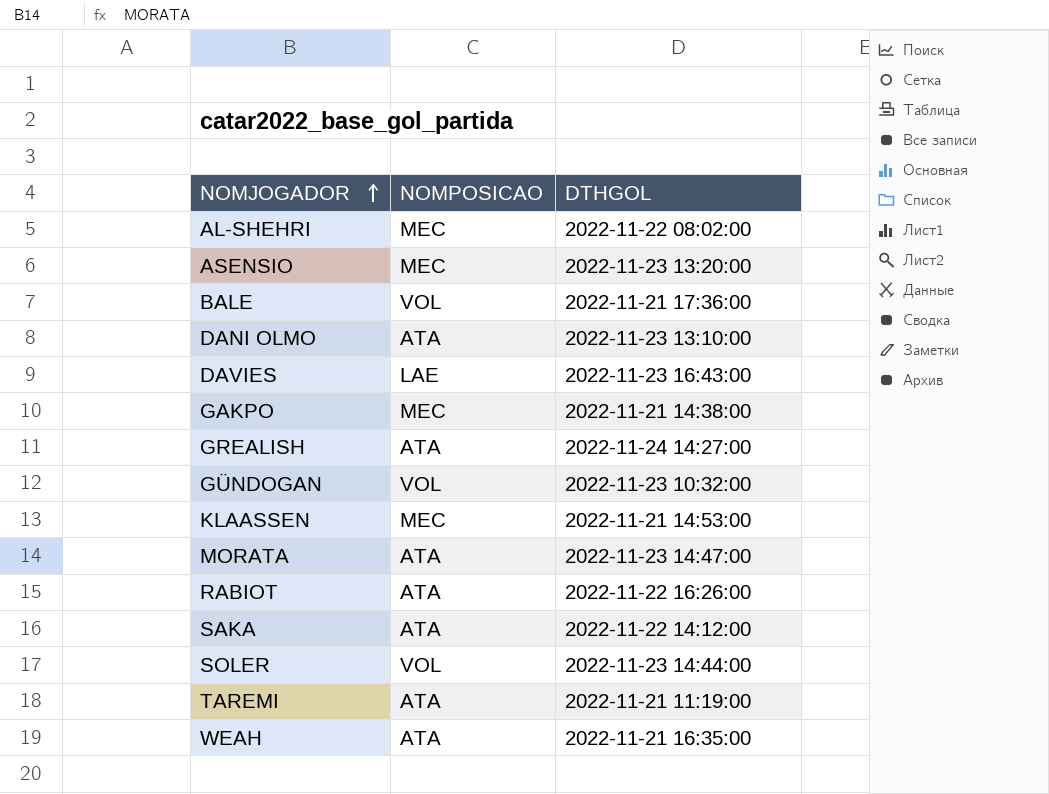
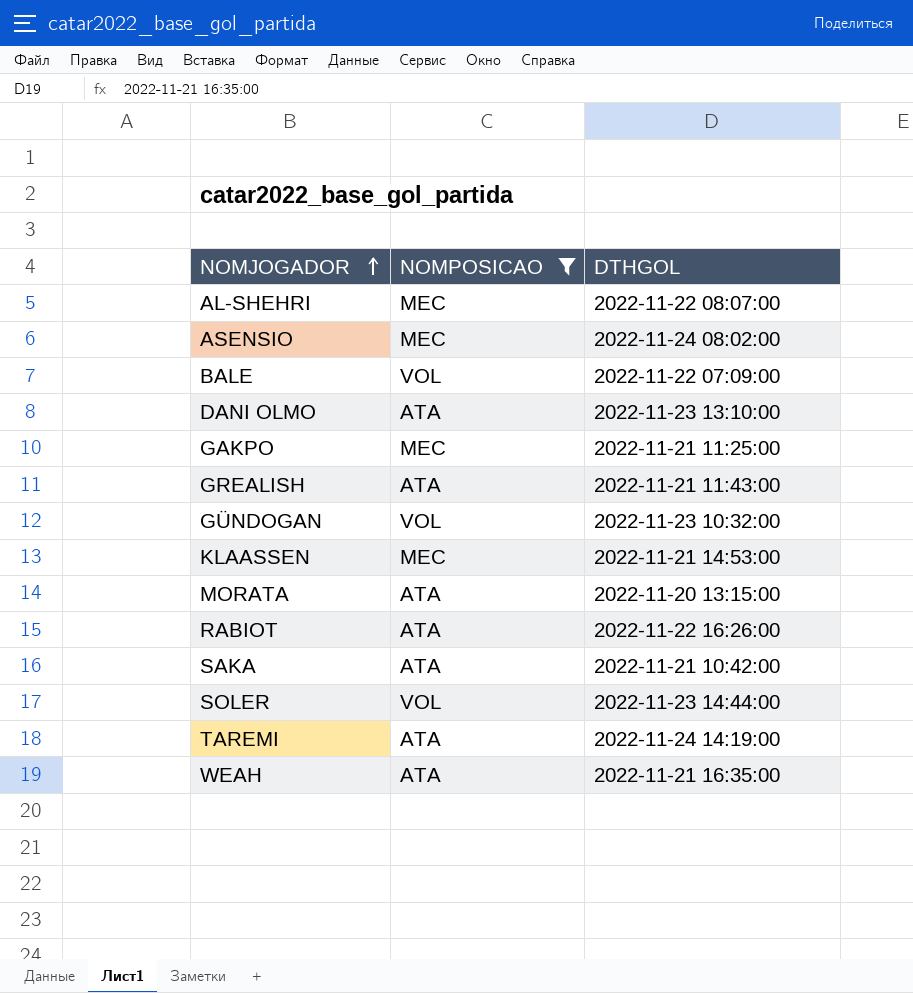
filter: none -> NOMPOSICAO != LAE
AL-SHEHRI | DTHGOL: 2022-11-22 08:02:00 -> 2022-11-22 08:07:00
ASENSIO | DTHGOL: 2022-11-23 13:20:00 -> 2022-11-24 08:02:00
BALE | DTHGOL: 2022-11-21 17:36:00 -> 2022-11-22 07:09:00
GAKPO | DTHGOL: 2022-11-21 14:38:00 -> 2022-11-21 11:25:00
GREALISH | DTHGOL: 2022-11-24 14:27:00 -> 2022-11-21 11:43:00
MORATA | DTHGOL: 2022-11-23 14:47:00 -> 2022-11-20 13:15:00
SAKA | DTHGOL: 2022-11-22 14:12:00 -> 2022-11-21 10:42:00
TAREMI | DTHGOL: 2022-11-21 11:19:00 -> 2022-11-24 14:19:00

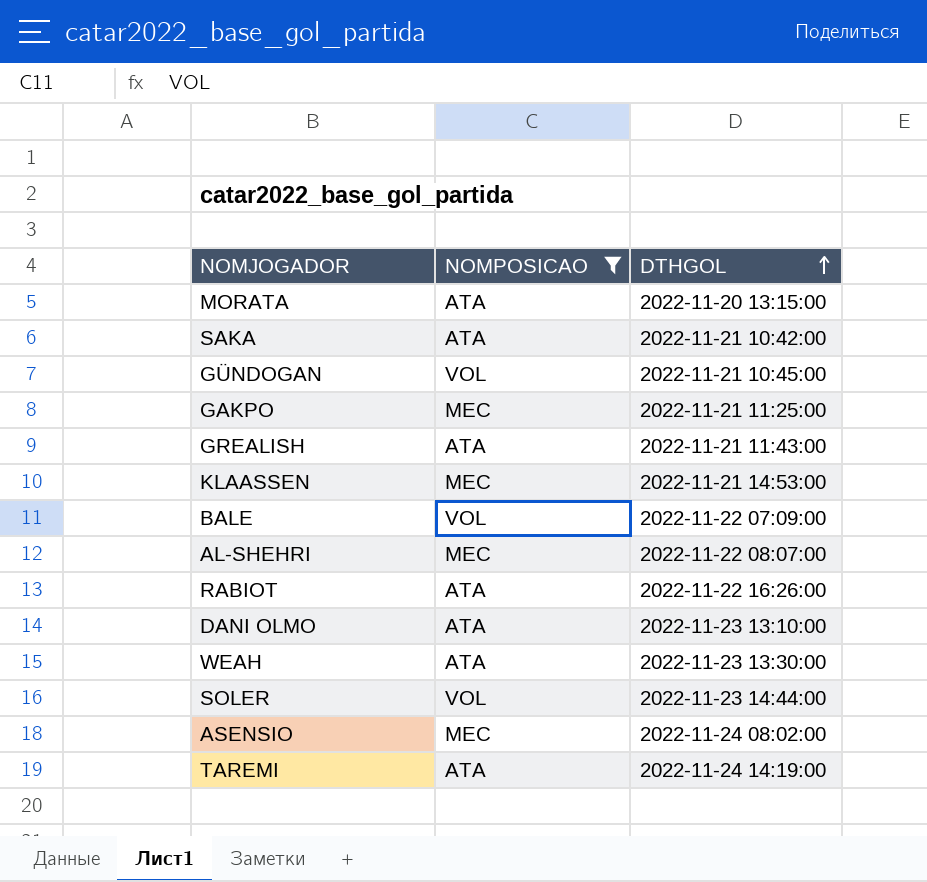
row order: NOMJOGADOR ascending -> DTHGOL ascending
GÜNDOGAN | DTHGOL: 2022-11-23 10:32:00 -> 2022-11-21 10:45:00
WEAH | DTHGOL: 2022-11-21 16:35:00 -> 2022-11-23 13:30:00

